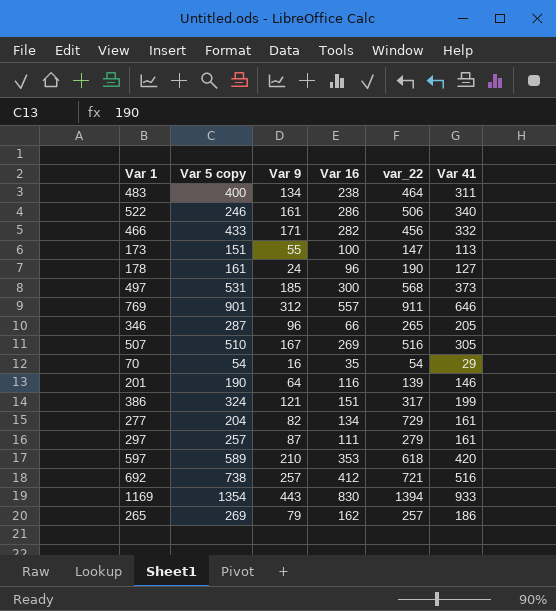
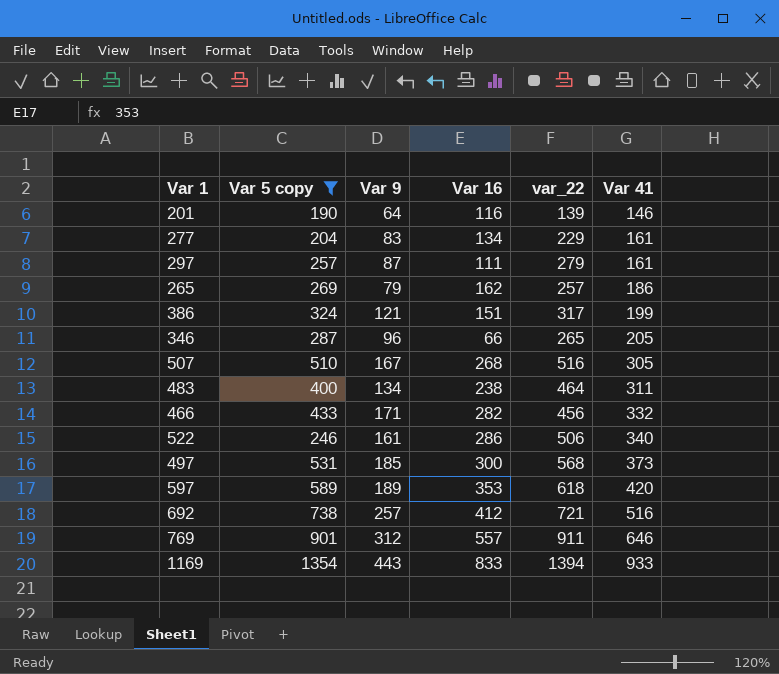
filter: none -> Var 5 copy >= 190
row order: none -> Var 41 ascending
277 | Var 9: 82 -> 83
277 | var_22: 729 -> 229
507 | Var 16: 269 -> 268
597 | Var 9: 210 -> 189
1169 | Var 16: 830 -> 833

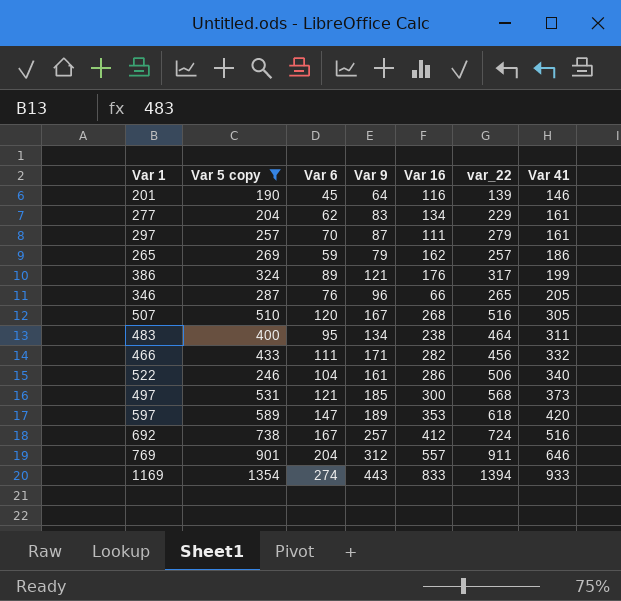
column Var 6 | position: none -> 3
386 | Var 16: 151 -> 176
692 | var_22: 721 -> 724

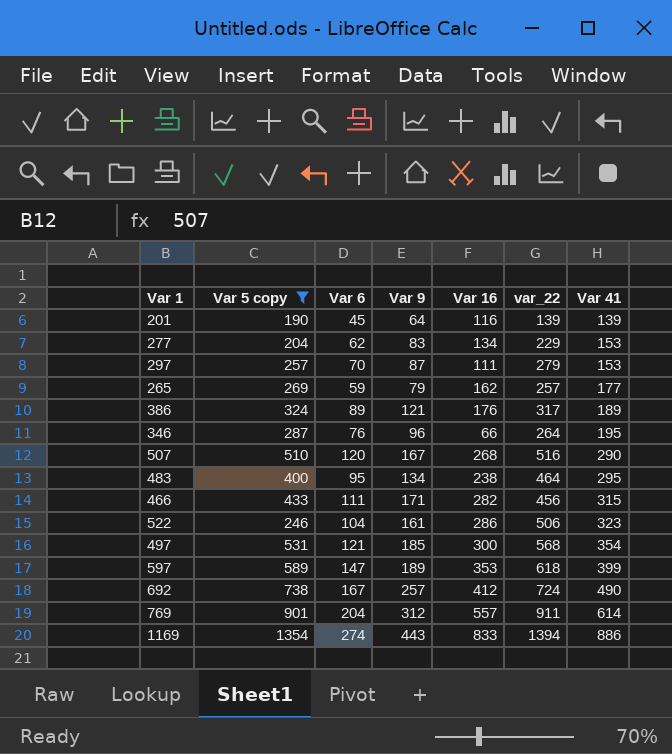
201 | Var 41: 146 -> 139
277 | Var 41: 161 -> 153
297 | Var 41: 161 -> 153
265 | Var 41: 186 -> 177
386 | Var 41: 199 -> 189
346 | var_22: 265 -> 264
346 | Var 41: 205 -> 195
507 | Var 41: 305 -> 290
483 | Var 41: 311 -> 295
466 | Var 41: 332 -> 315
522 | Var 41: 340 -> 323
497 | Var 41: 373 -> 354
597 | Var 41: 420 -> 399
692 | Var 41: 516 -> 490
769 | Var 41: 646 -> 614
1169 | Var 41: 933 -> 886

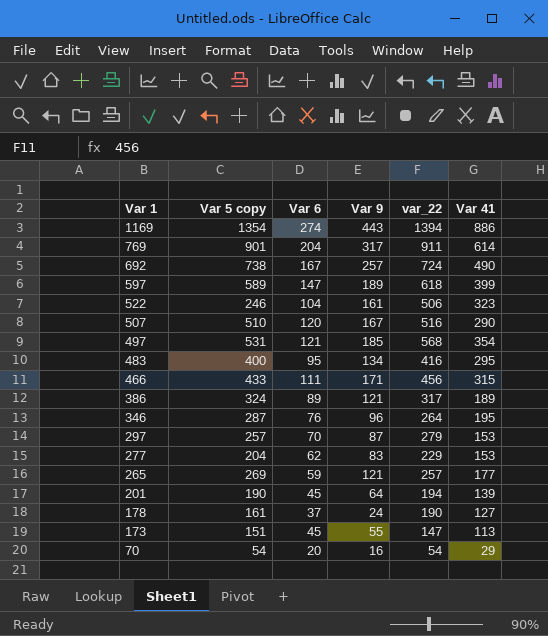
filter: Var 5 copy >= 190 -> none
row order: Var 41 ascending -> Var 1 descending
column Var 16 | position: 5 -> none
769 | Var 9: 312 -> 317
483 | var_22: 464 -> 416
265 | Var 9: 79 -> 121
201 | var_22: 139 -> 194

